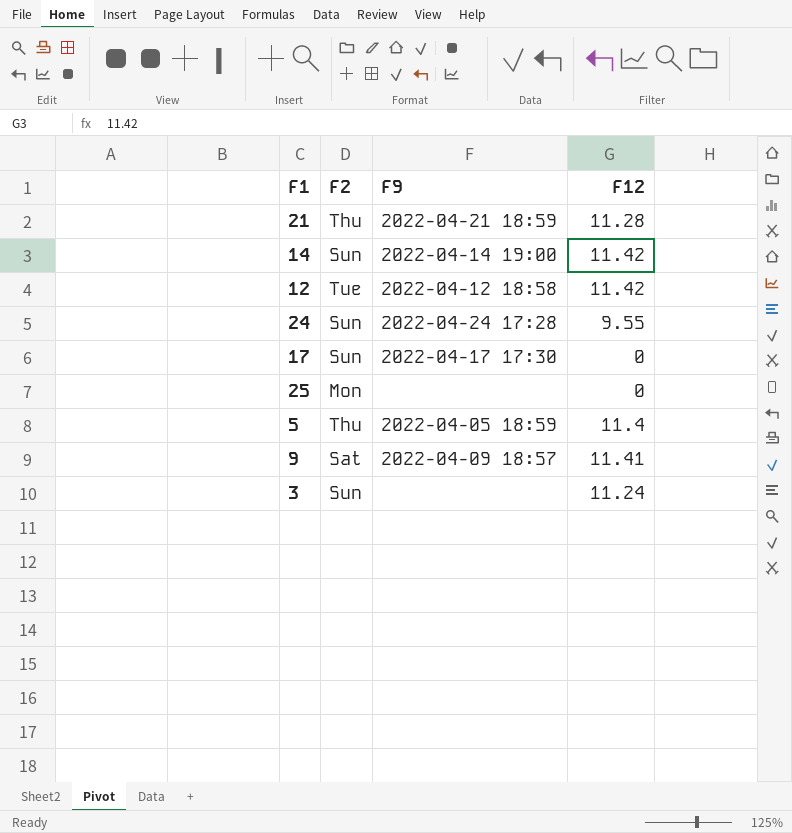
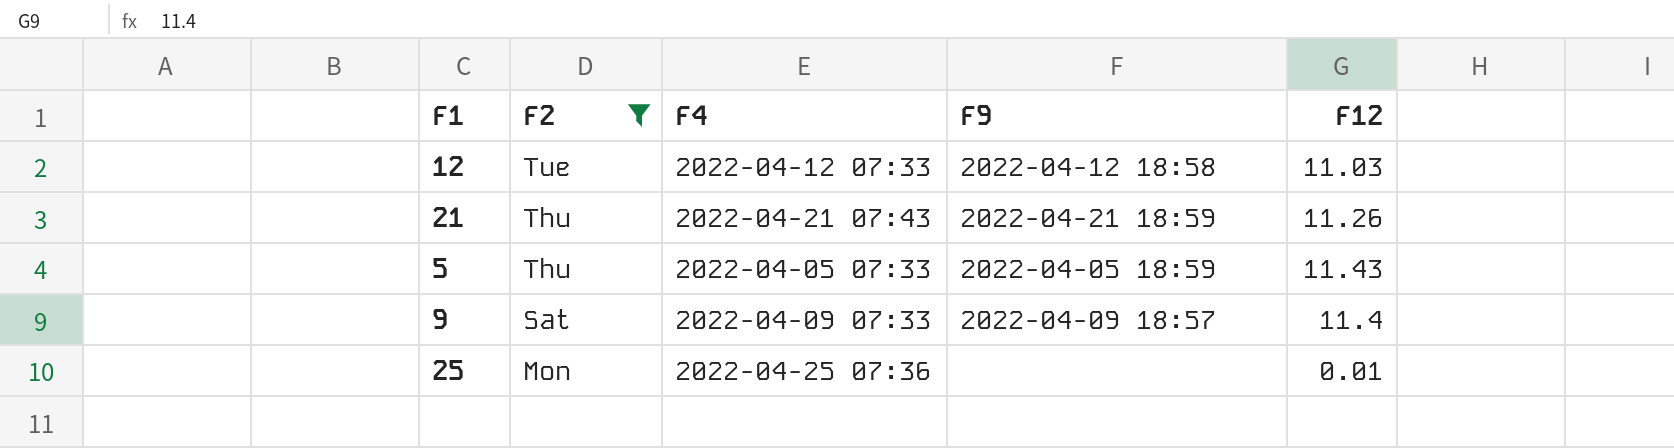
filter: none -> F2 != Sun
row order: none -> F2 descending
column F4 | position: none -> 3
12 | F12: 11.42 -> 11.03
21 | F12: 11.28 -> 11.26
5 | F12: 11.4 -> 11.43
9 | F12: 11.41 -> 11.4
25 | F12: 0 -> 0.01

